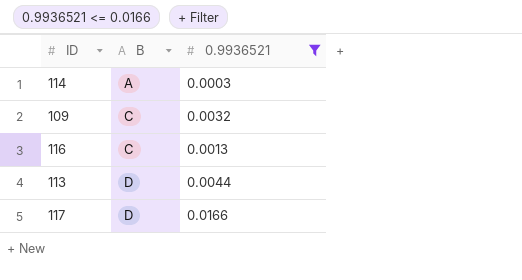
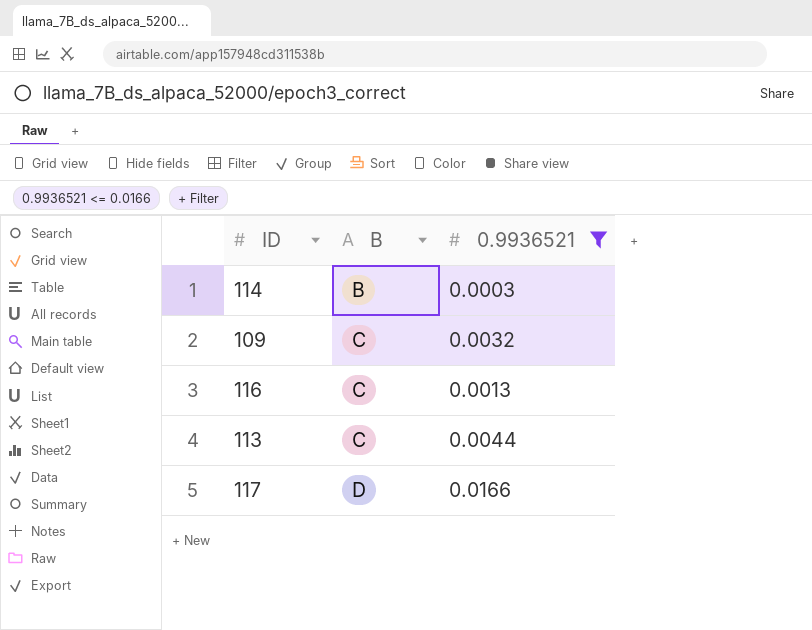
114 | B: A -> B
113 | B: D -> C

